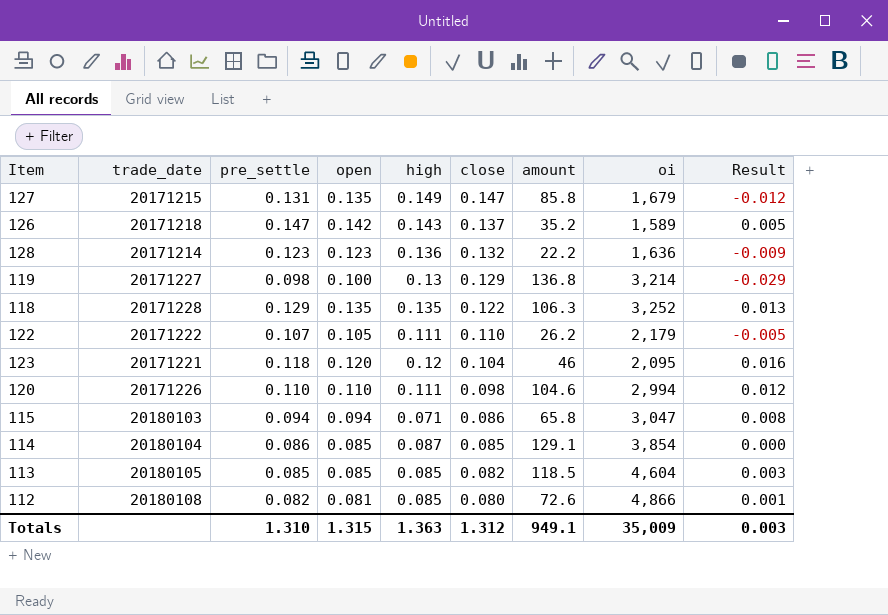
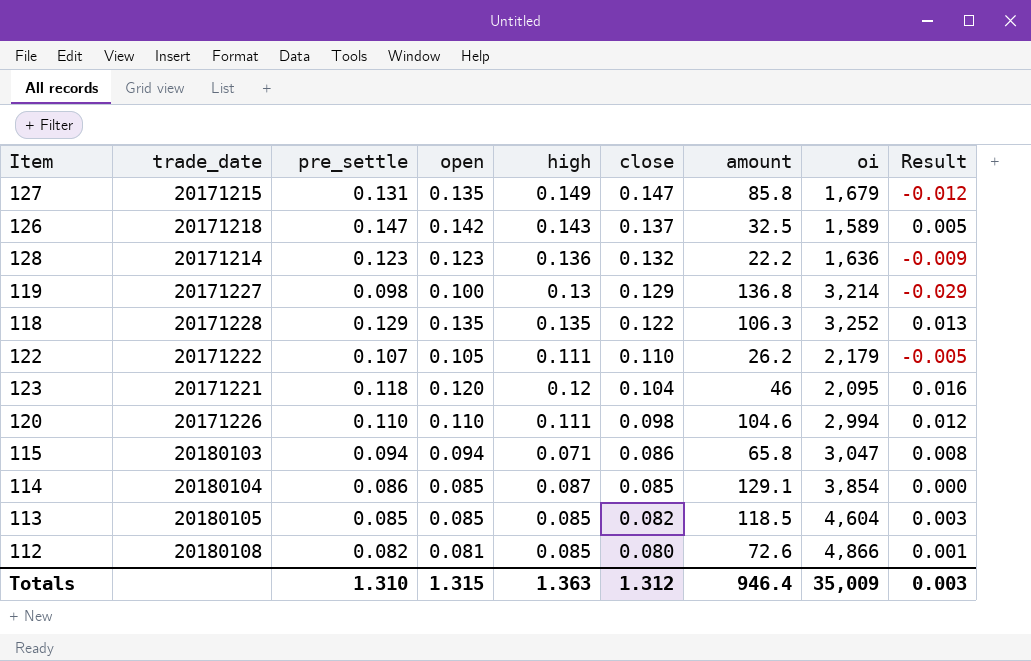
126 | amount: 35.2 -> 32.5
Totals | amount: 949.1 -> 946.4

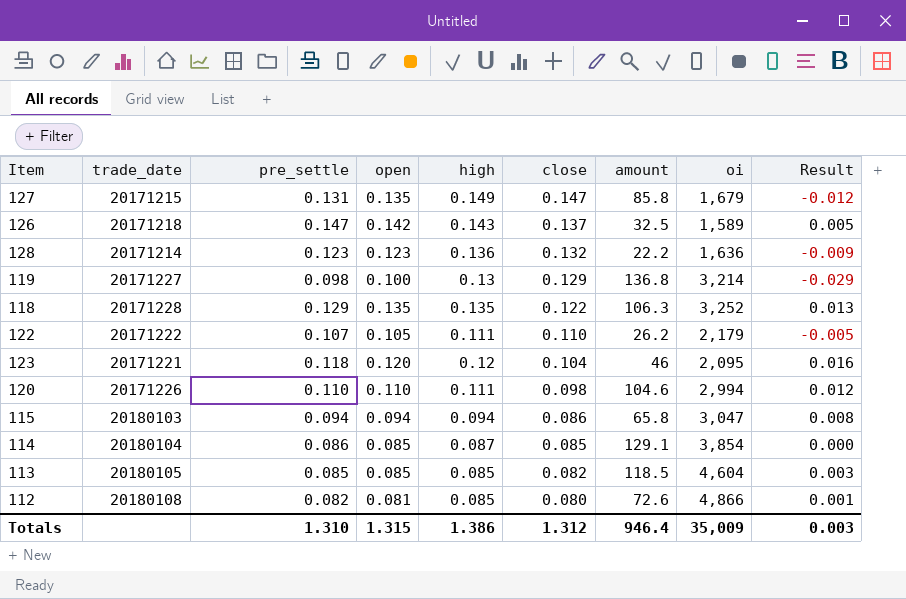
115 | high: 0.071 -> 0.094
Totals | high: 1.363 -> 1.386

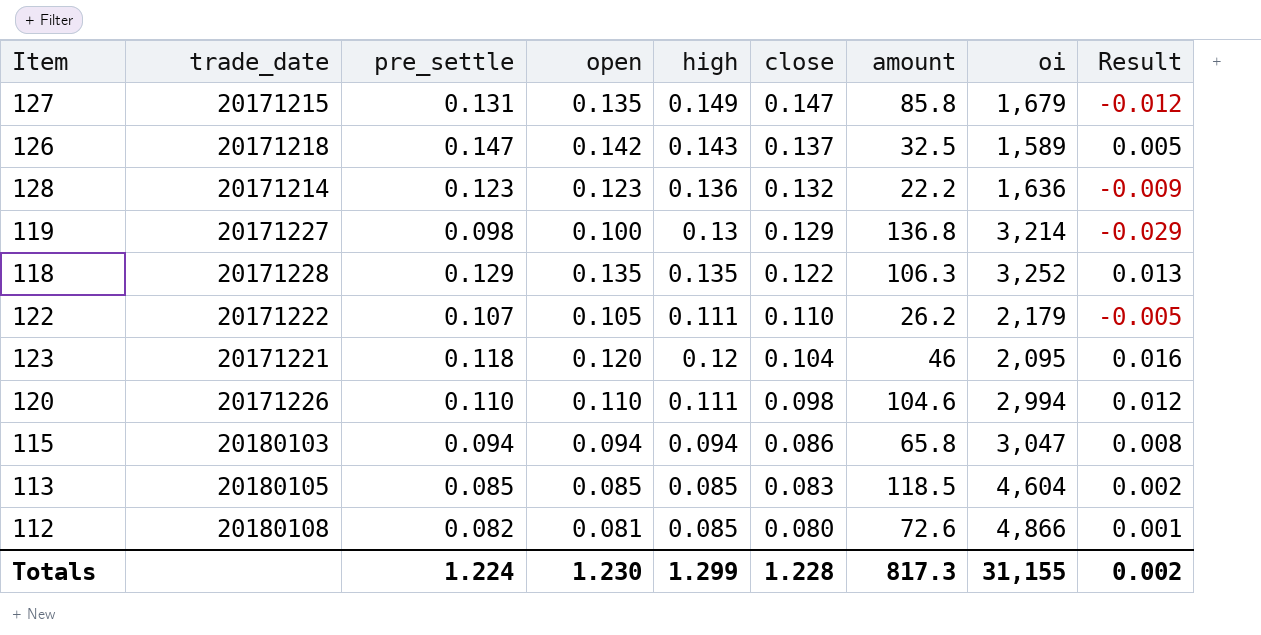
row 114: 20180104 | 0.086 | 0.085 | 0.087 | 0.085 | 129.1 | 3,854 | 0.000 -> none
113 | close: 0.082 -> 0.083
113 | Result: 0.003 -> 0.002
Totals | pre_settle: 1.310 -> 1.224
Totals | open: 1.315 -> 1.230
Totals | high: 1.386 -> 1.299
Totals | close: 1.312 -> 1.228
Totals | amount: 946.4 -> 817.3
Totals | oi: 35,009 -> 31,155
Totals | Result: 0.003 -> 0.002

